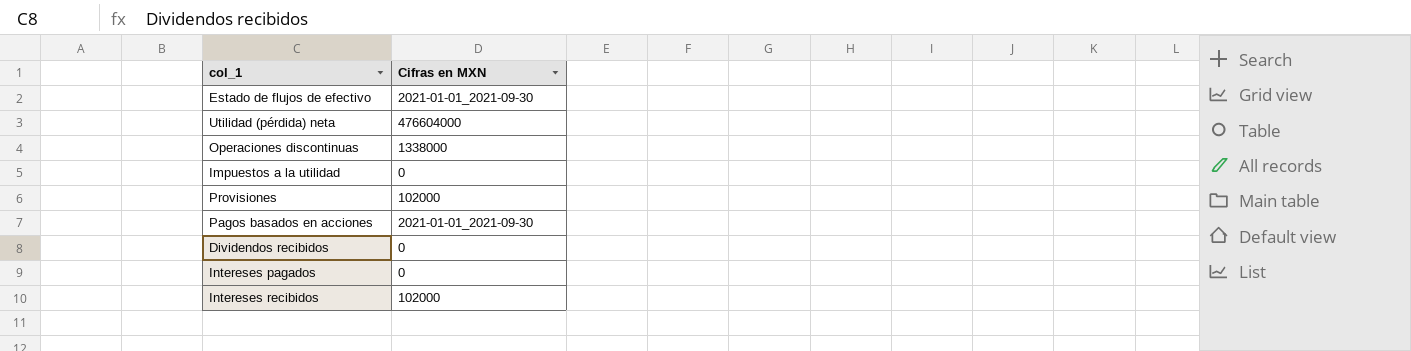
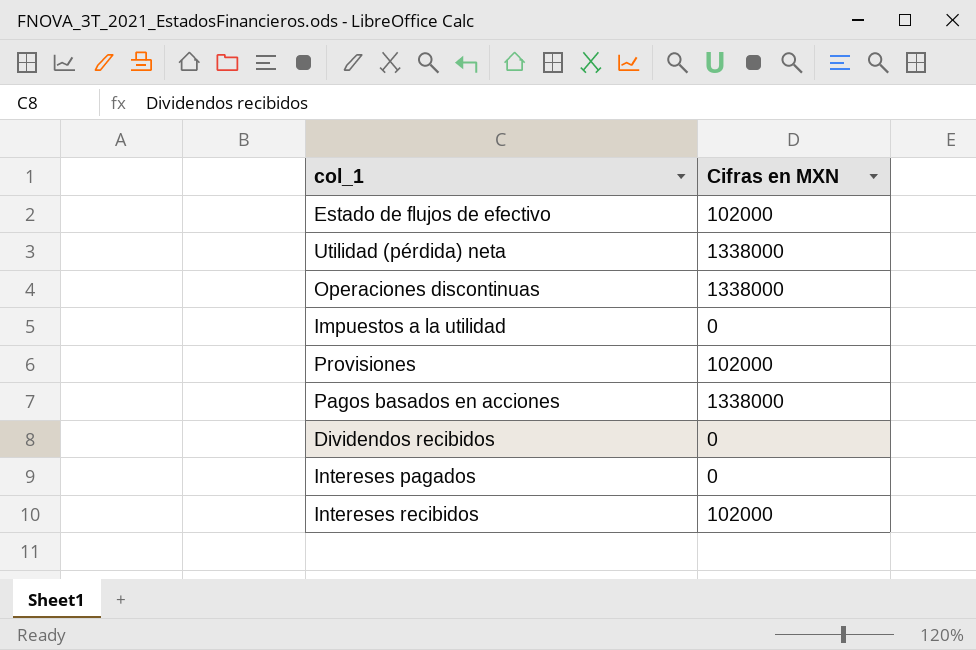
Estado de flujos de efectivo | Cifras en MXN: 2021-01-01_2021-09-30 -> 102000
Utilidad (pérdida) neta | Cifras en MXN: 476604000 -> 1338000
Pagos basados en acciones | Cifras en MXN: 2021-01-01_2021-09-30 -> 1338000

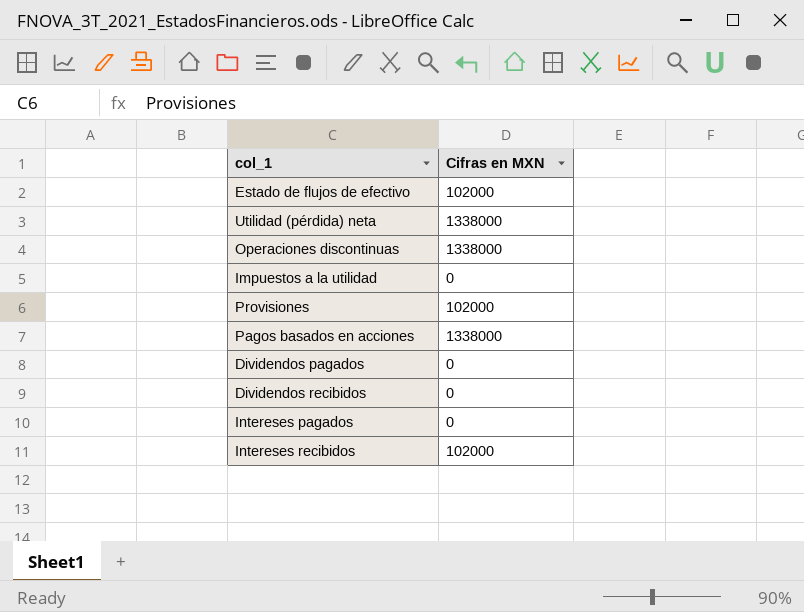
row Dividendos pagados: none -> 0

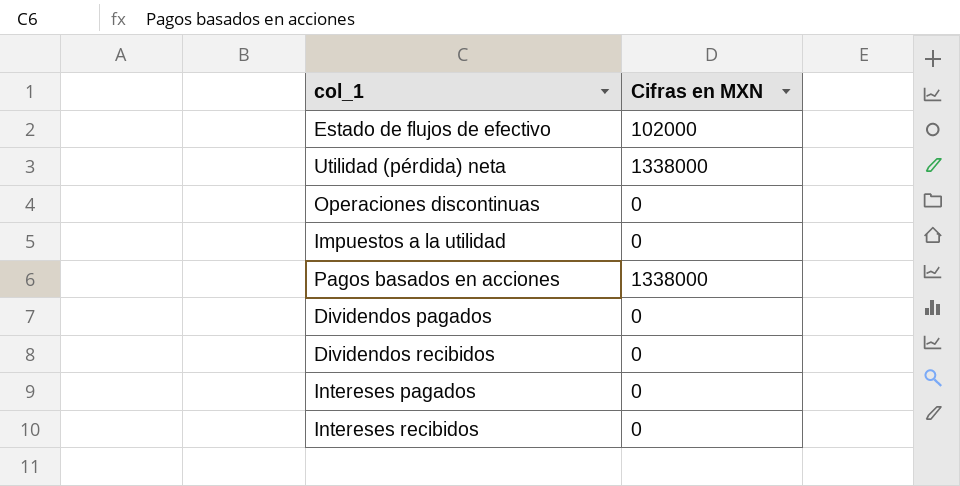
row Provisiones: 102000 -> none
Operaciones discontinuas | Cifras en MXN: 1338000 -> 0
Intereses recibidos | Cifras en MXN: 102000 -> 0

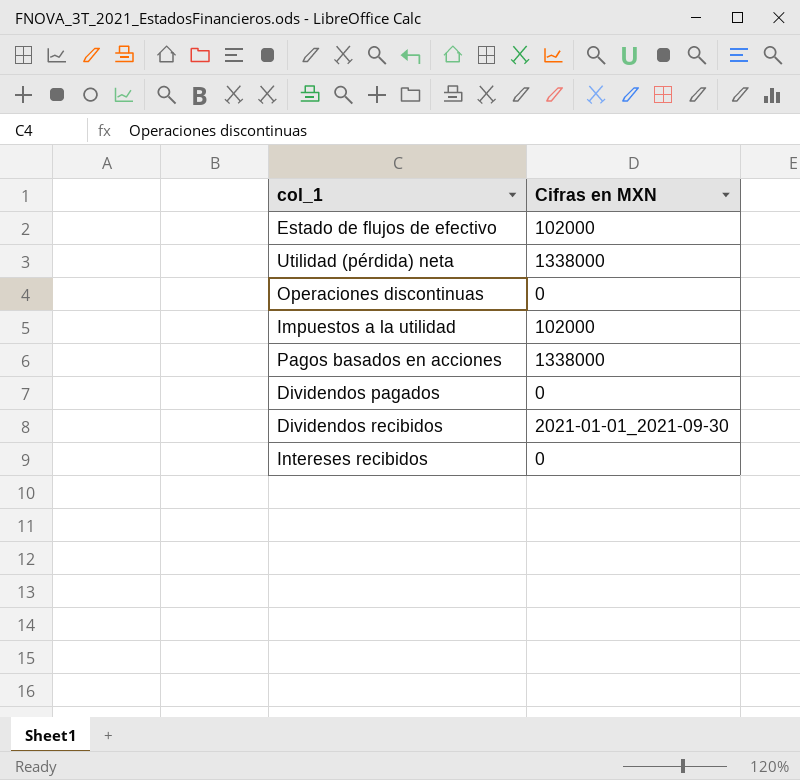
row Intereses pagados: 0 -> none
Impuestos a la utilidad | Cifras en MXN: 0 -> 102000
Dividendos recibidos | Cifras en MXN: 0 -> 2021-01-01_2021-09-30

